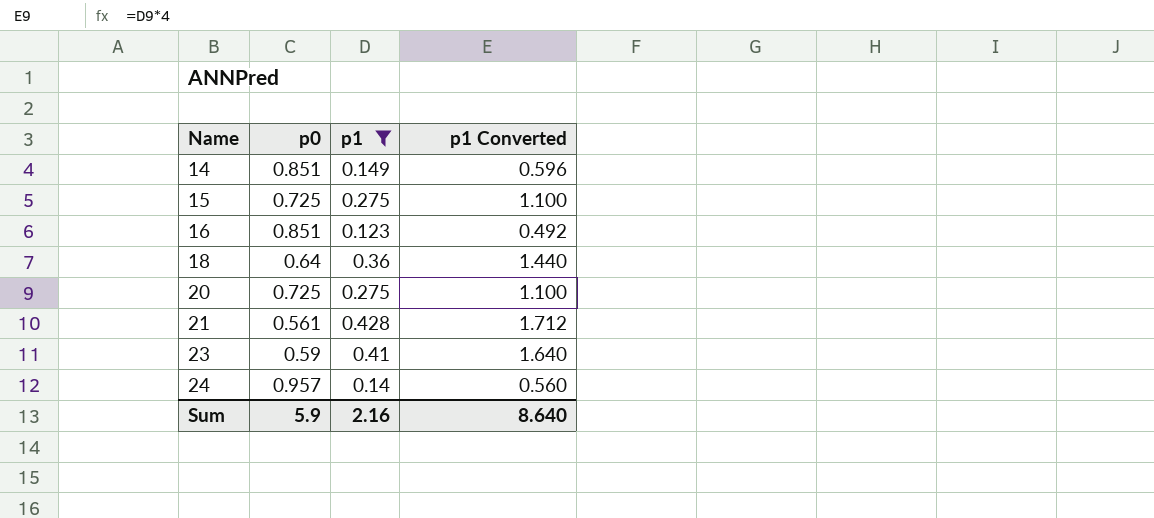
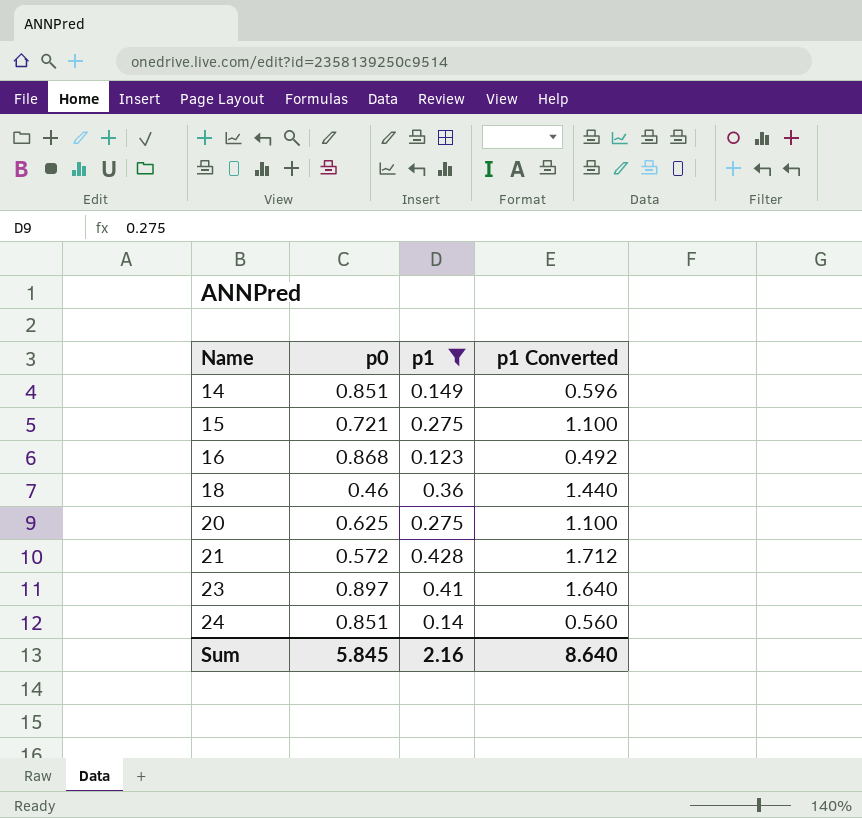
15 | p0: 0.725 -> 0.721
16 | p0: 0.851 -> 0.868
18 | p0: 0.64 -> 0.46
20 | p0: 0.725 -> 0.625
21 | p0: 0.561 -> 0.572
23 | p0: 0.59 -> 0.897
24 | p0: 0.957 -> 0.851
Sum | p0: 5.9 -> 5.845

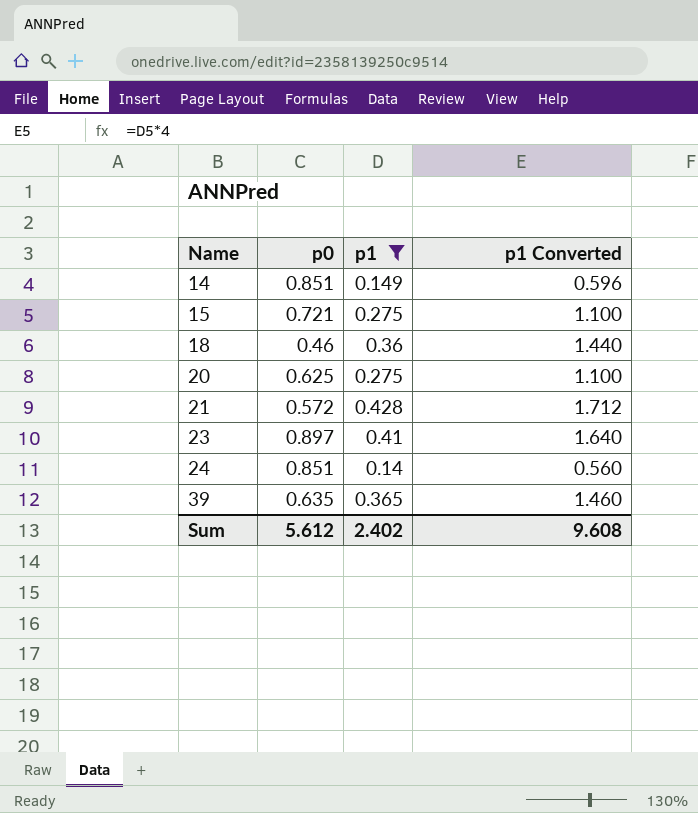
row 16: 0.868 | 0.123 | 0.492 -> none
row 39: none -> 0.635 | 0.365 | 1.460
Sum | p0: 5.845 -> 5.612
Sum | p1: 2.16 -> 2.402
Sum | p1 Converted: 8.640 -> 9.608

